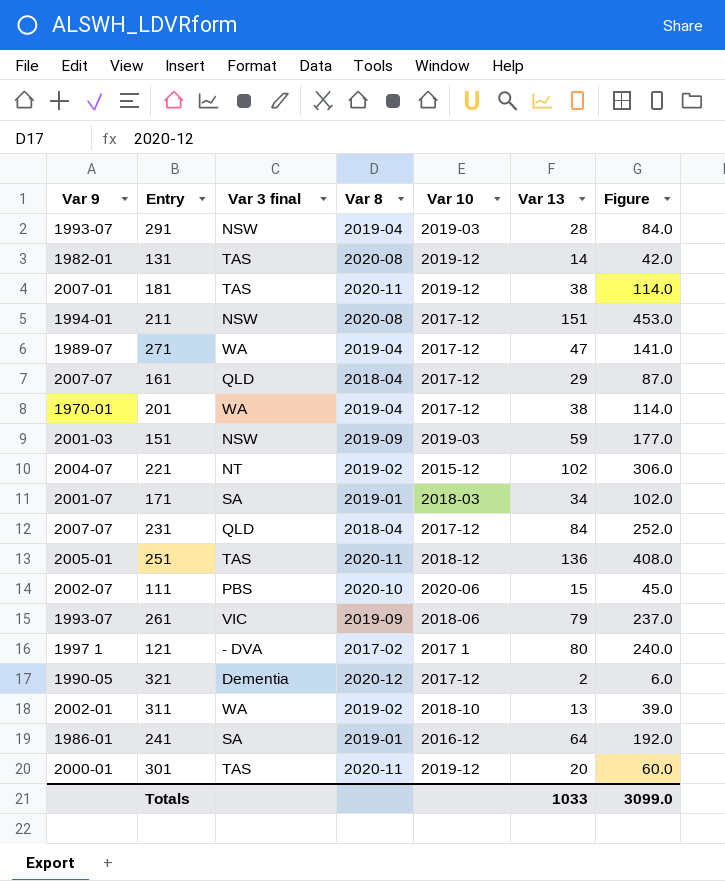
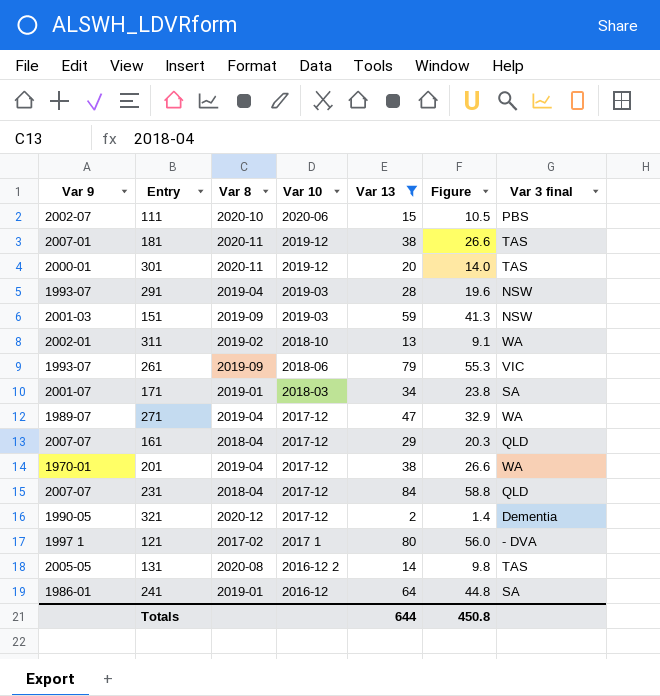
filter: none -> Var 13 <= 84
row order: none -> Var 10 descending
column Figure | formula: [Var 13] * 3 -> [Var 13] * 0.7
column Var 3 final | position: 3 -> 7
131 | Var 9: 1982-01 -> 2005-05
131 | Var 10: 2019-12 -> 2016-12 2
Totals | Var 13: 1033 -> 644
Totals | Figure: 3099.0 -> 450.8

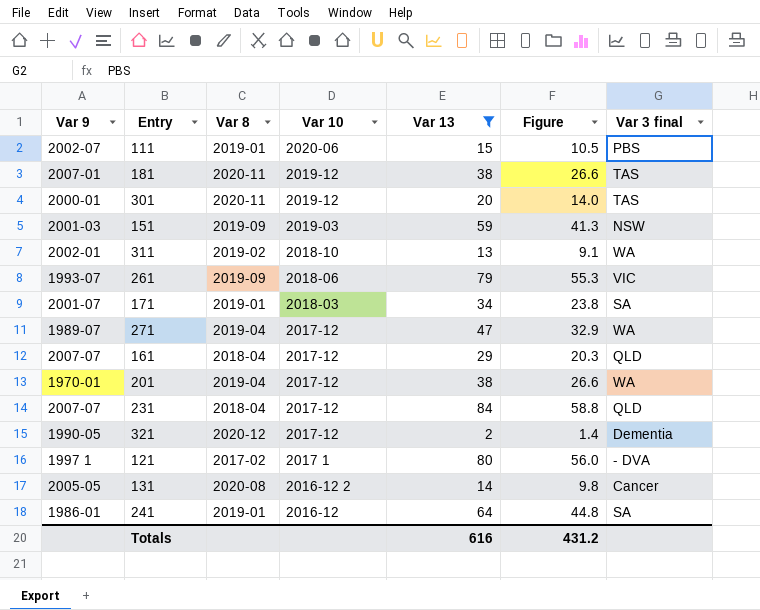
row 291: 1993-07 | 2019-04 | 2019-03 | 28 | 19.6 | NSW -> none
111 | Var 8: 2020-10 -> 2019-01
131 | Var 3 final: TAS -> Cancer
Totals | Var 13: 644 -> 616
Totals | Figure: 450.8 -> 431.2

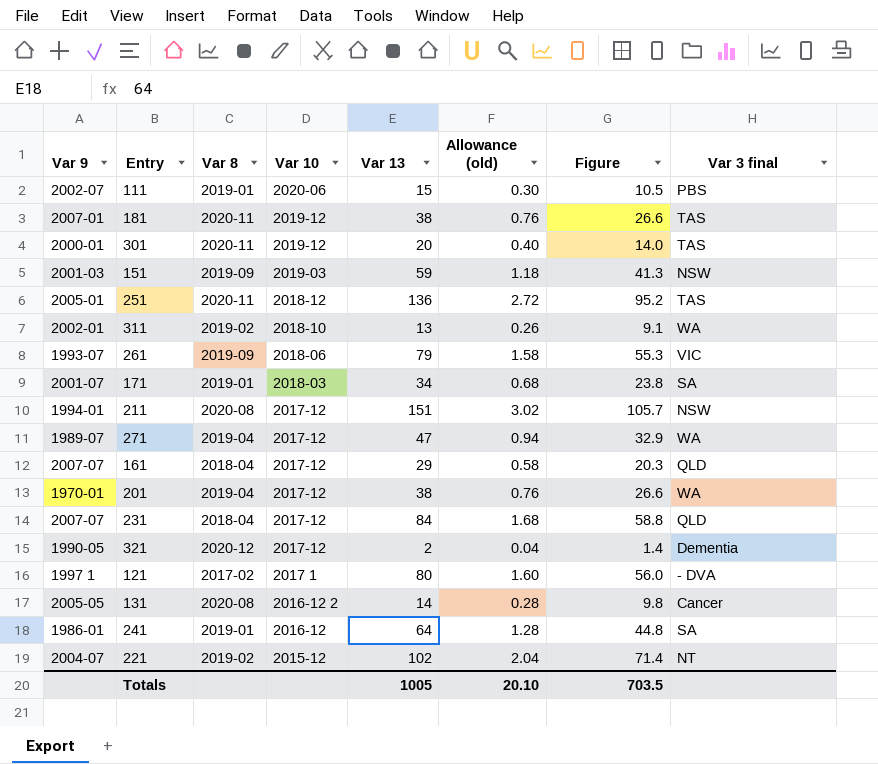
filter: Var 13 <= 84 -> none
column Allowance (old) | formula: none -> [Var 13] * 0.02
Totals | Var 13: 616 -> 1005
Totals | Figure: 431.2 -> 703.5

